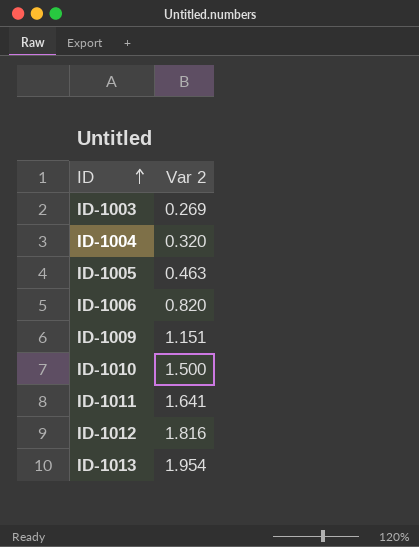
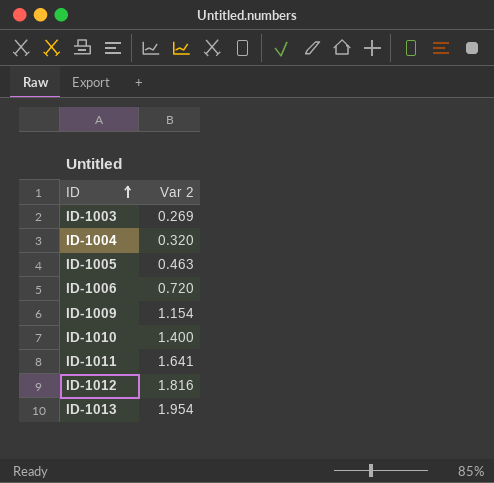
ID-1006 | Var 2: 0.820 -> 0.720
ID-1009 | Var 2: 1.151 -> 1.154
ID-1010 | Var 2: 1.500 -> 1.400

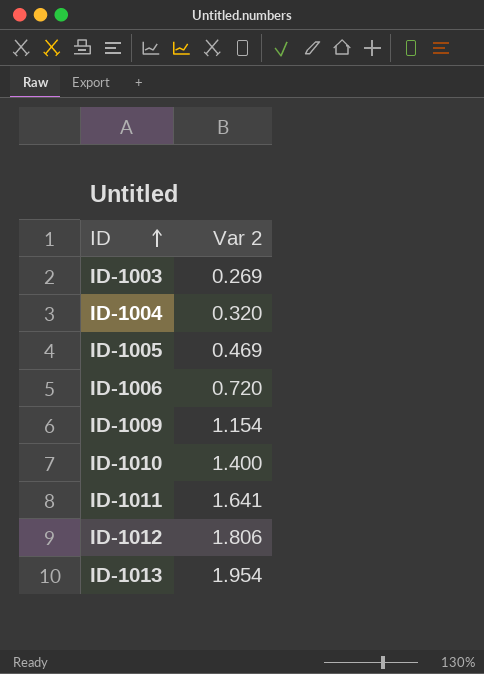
ID-1005 | Var 2: 0.463 -> 0.469
ID-1012 | Var 2: 1.816 -> 1.806

